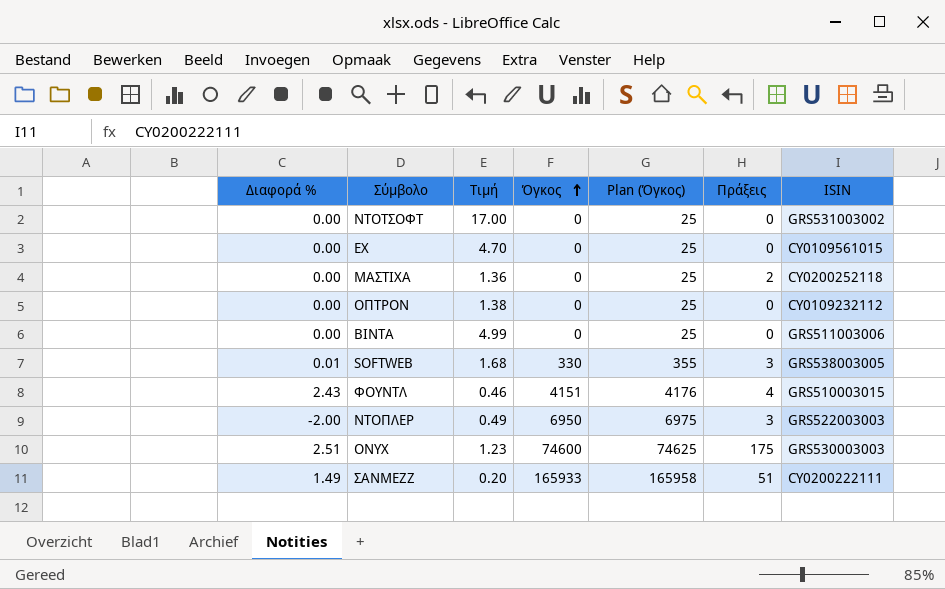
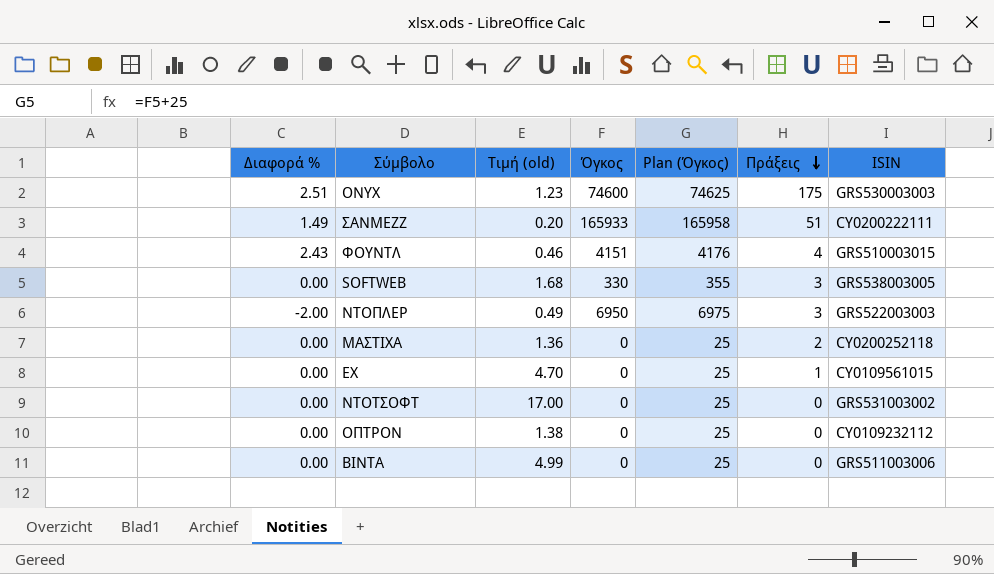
row order: Όγκος ascending -> Πράξεις descending
column name: Τιμή -> Τιμή (old)
SOFTWEB | Διαφορά %: 0.01 -> 0.00
ΕΧ | Πράξεις: 0 -> 1

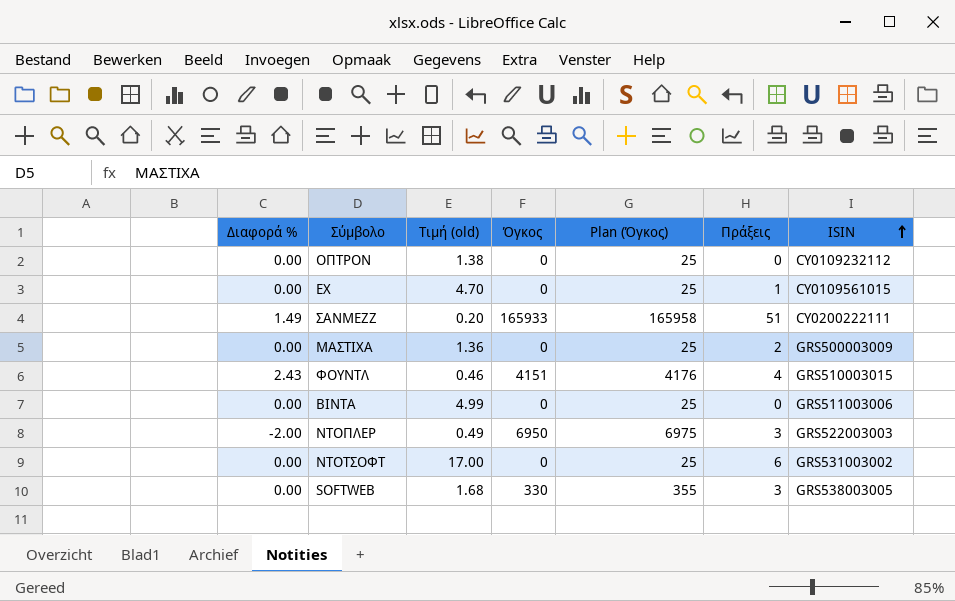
row order: Πράξεις descending -> ISIN ascending
row ONYX: 2.51 | 1.23 | 74600 | 74625 | 175 | GRS530003003 -> none
ΜΑΣΤΙΧΑ | ISIN: CY0200252118 -> GRS500003009
ΝΤΟΤΣΟΦΤ | Πράξεις: 0 -> 6

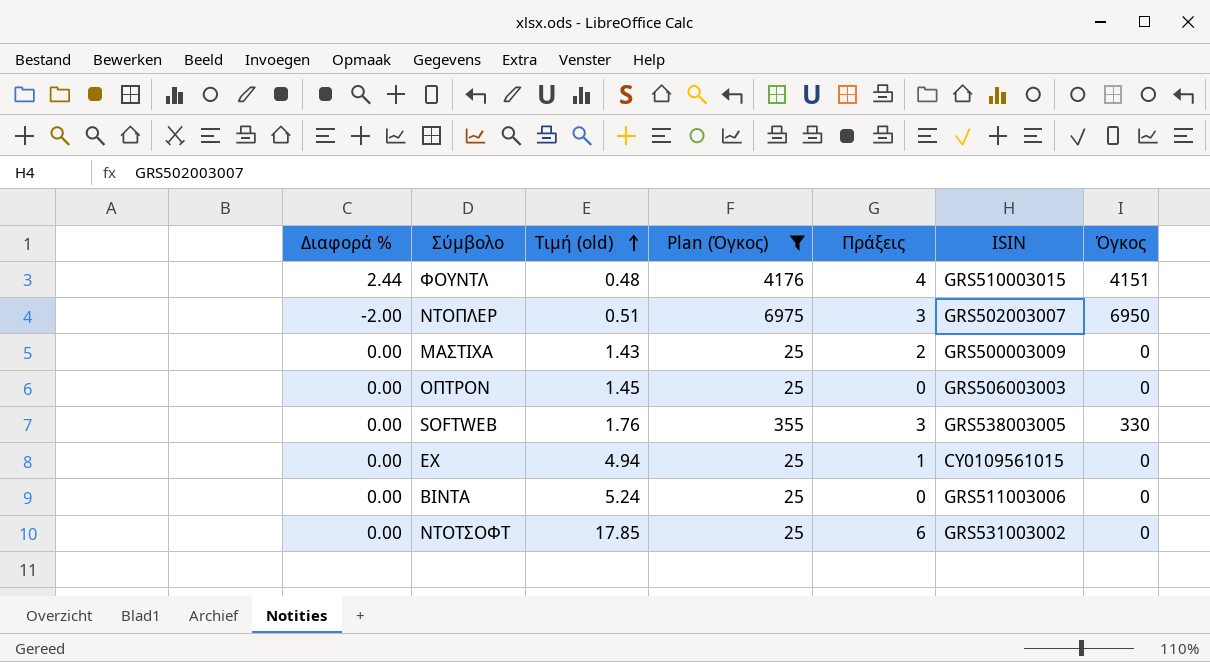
filter: none -> Plan (Όγκος) != 165958
row order: ISIN ascending -> Τιμή (old) ascending
column Όγκος | position: 4 -> 7
ΦΟΥΝΤΛ | Διαφορά %: 2.43 -> 2.44
ΦΟΥΝΤΛ | Τιμή (old): 0.46 -> 0.48
ΝΤΟΠΛΕΡ | Τιμή (old): 0.49 -> 0.51
ΝΤΟΠΛΕΡ | ISIN: GRS522003003 -> GRS502003007
ΜΑΣΤΙΧΑ | Τιμή (old): 1.36 -> 1.43
ΟΠΤΡΟΝ | Τιμή (old): 1.38 -> 1.45
ΟΠΤΡΟΝ | ISIN: CY0109232112 -> GRS506003003
SOFTWEB | Τιμή (old): 1.68 -> 1.76
ΕΧ | Τιμή (old): 4.70 -> 4.94
ΒΙΝΤΑ | Τιμή (old): 4.99 -> 5.24
ΝΤΟΤΣΟΦΤ | Τιμή (old): 17.00 -> 17.85

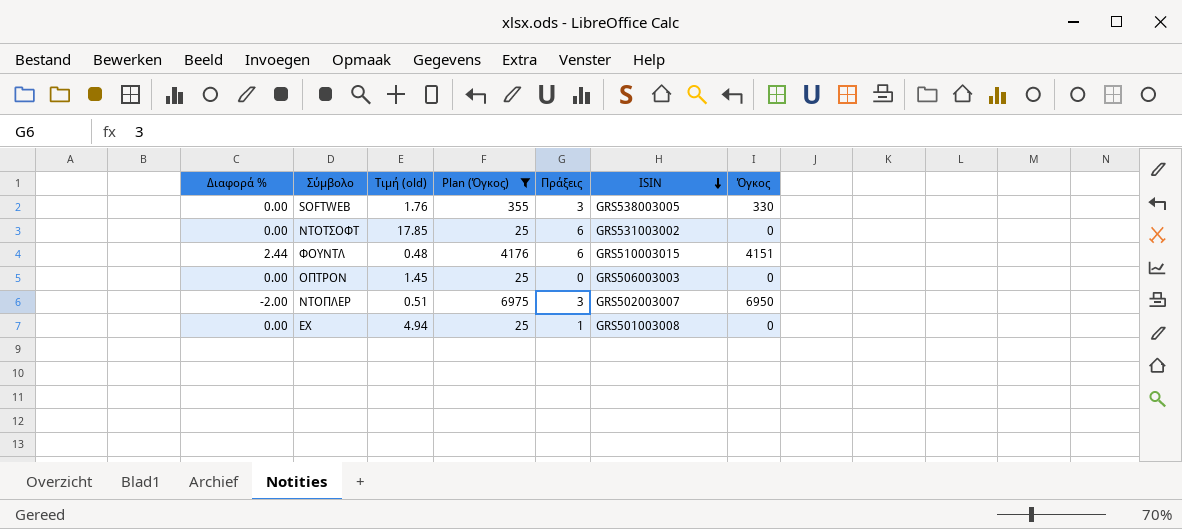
row order: Τιμή (old) ascending -> ISIN descending
row ΜΑΣΤΙΧΑ: 0.00 | 1.43 | 25 | 2 | GRS500003009 | 0 -> none
row ΒΙΝΤΑ: 0.00 | 5.24 | 25 | 0 | GRS511003006 | 0 -> none
ΦΟΥΝΤΛ | Πράξεις: 4 -> 6
ΕΧ | ISIN: CY0109561015 -> GRS501003008

